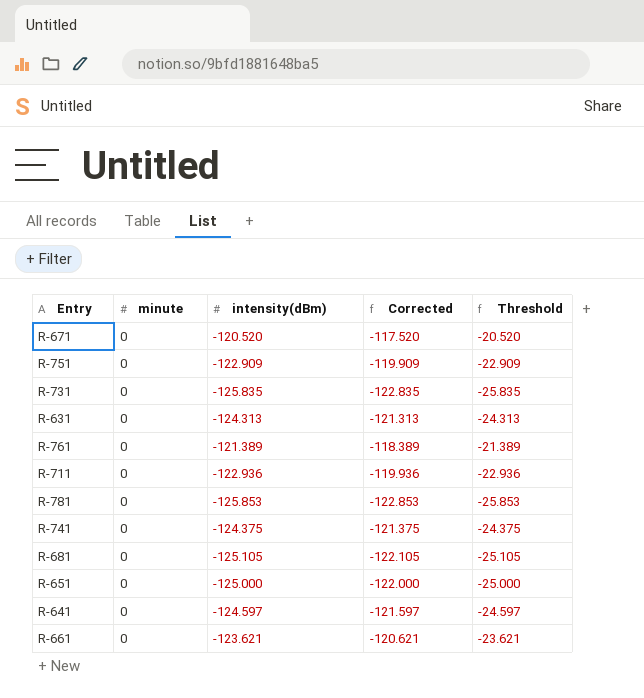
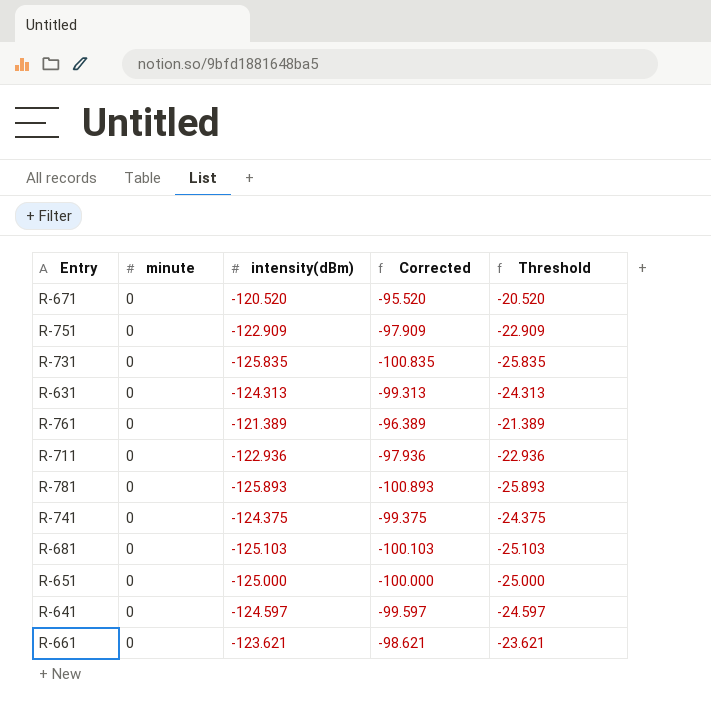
column Corrected | formula: [intensity(dBm)] + 3 -> [intensity(dBm)] + 25
R-781 | intensity(dBm): -125.853 -> -125.893
R-781 | Threshold: -25.853 -> -25.893
R-681 | intensity(dBm): -125.105 -> -125.103
R-681 | Threshold: -25.105 -> -25.103

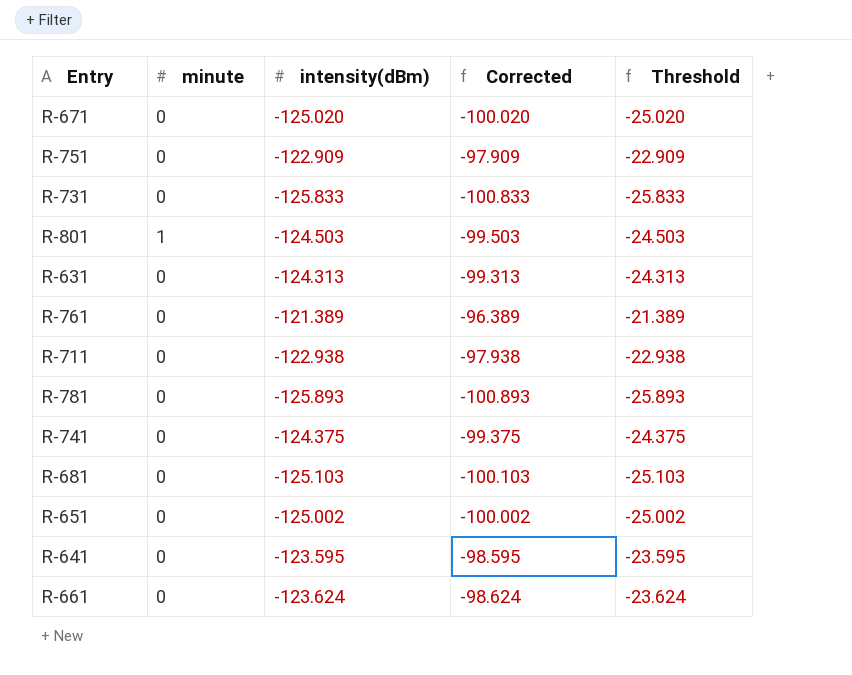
R-671 | intensity(dBm): -120.520 -> -125.020
R-671 | Corrected: -95.520 -> -100.020
R-671 | Threshold: -20.520 -> -25.020
R-731 | intensity(dBm): -125.835 -> -125.833
R-731 | Corrected: -100.835 -> -100.833
R-731 | Threshold: -25.835 -> -25.833
row R-801: none -> 1 | -124.503 | -99.503 | -24.503
R-711 | intensity(dBm): -122.936 -> -122.938
R-711 | Corrected: -97.936 -> -97.938
R-711 | Threshold: -22.936 -> -22.938
R-651 | intensity(dBm): -125.000 -> -125.002
R-651 | Corrected: -100.000 -> -100.002
R-651 | Threshold: -25.000 -> -25.002
R-641 | intensity(dBm): -124.597 -> -123.595
R-641 | Corrected: -99.597 -> -98.595
R-641 | Threshold: -24.597 -> -23.595
R-661 | intensity(dBm): -123.621 -> -123.624
R-661 | Corrected: -98.621 -> -98.624
R-661 | Threshold: -23.621 -> -23.624

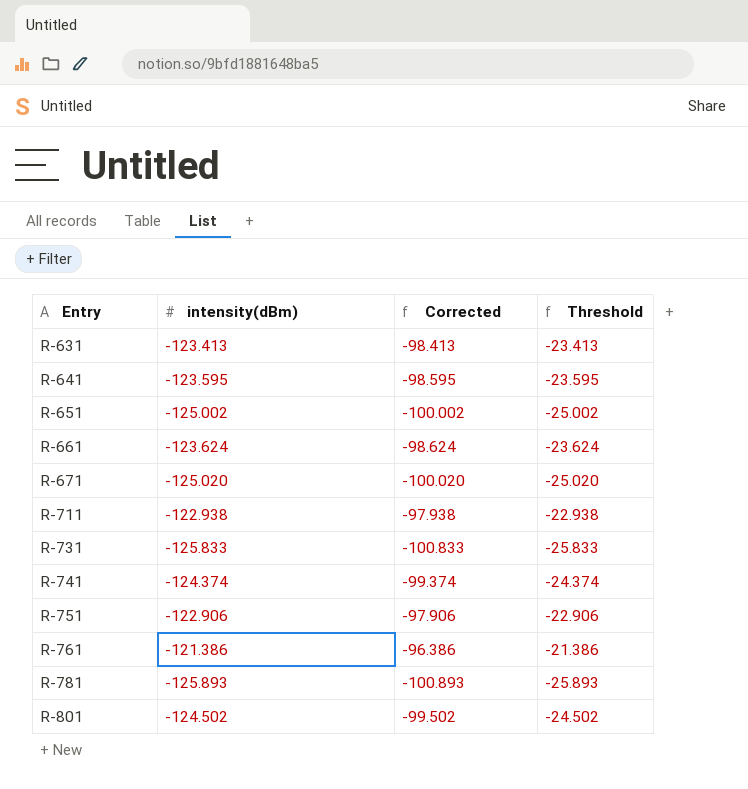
row order: none -> Entry ascending
column minute | position: 2 -> none
row R-681: 0 | -125.103 | -100.103 | -25.103 -> none
R-631 | intensity(dBm): -124.313 -> -123.413
R-631 | Corrected: -99.313 -> -98.413
R-631 | Threshold: -24.313 -> -23.413
R-741 | intensity(dBm): -124.375 -> -124.374
R-741 | Corrected: -99.375 -> -99.374
R-741 | Threshold: -24.375 -> -24.374
R-751 | intensity(dBm): -122.909 -> -122.906
R-751 | Corrected: -97.909 -> -97.906
R-751 | Threshold: -22.909 -> -22.906
R-761 | intensity(dBm): -121.389 -> -121.386
R-761 | Corrected: -96.389 -> -96.386
R-761 | Threshold: -21.389 -> -21.386
R-801 | intensity(dBm): -124.503 -> -124.502
R-801 | Corrected: -99.503 -> -99.502
R-801 | Threshold: -24.503 -> -24.502

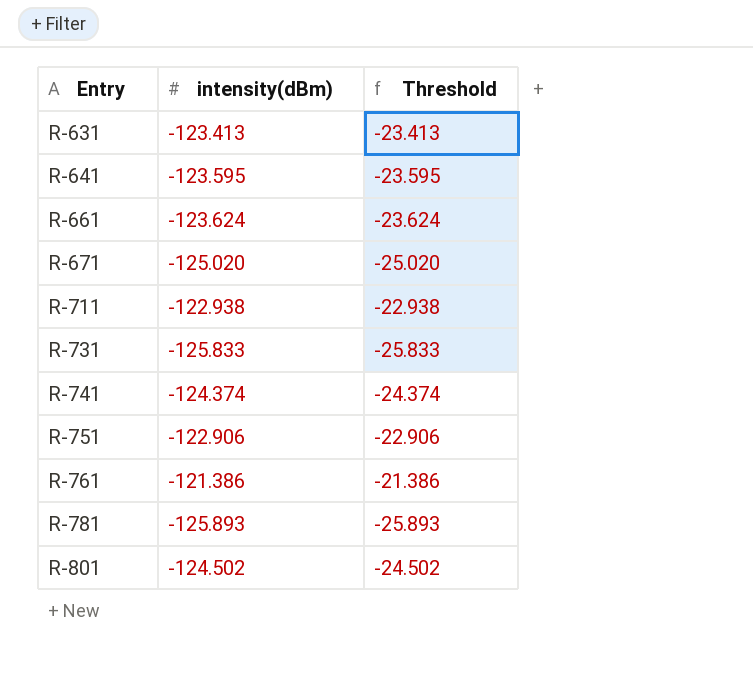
column Corrected | formula: [intensity(dBm)] + 25 -> none
row R-651: -125.002 | -100.002 | -25.002 -> none

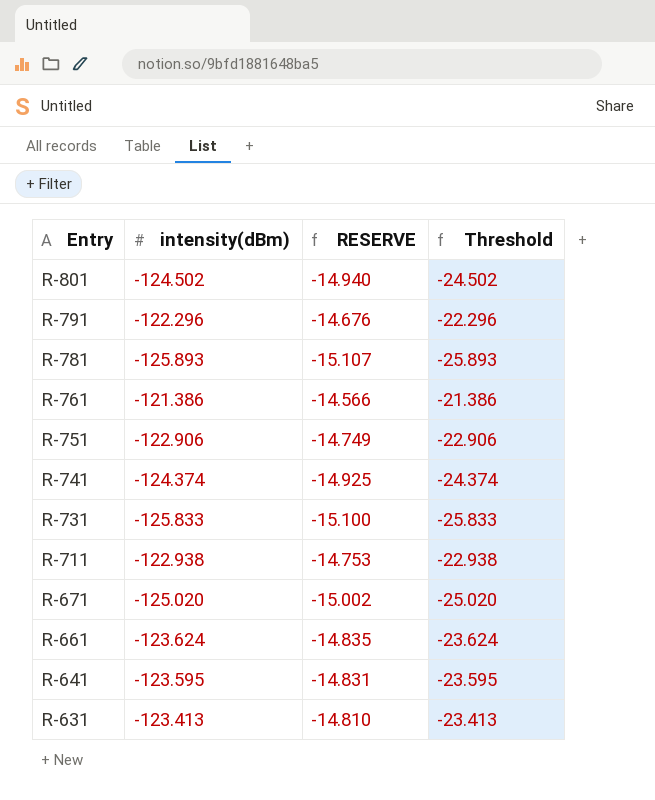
row order: Entry ascending -> Entry descending
column RESERVE | formula: none -> [intensity(dBm)] * 0.12
row R-791: none -> -122.296 | -14.676 | -22.296

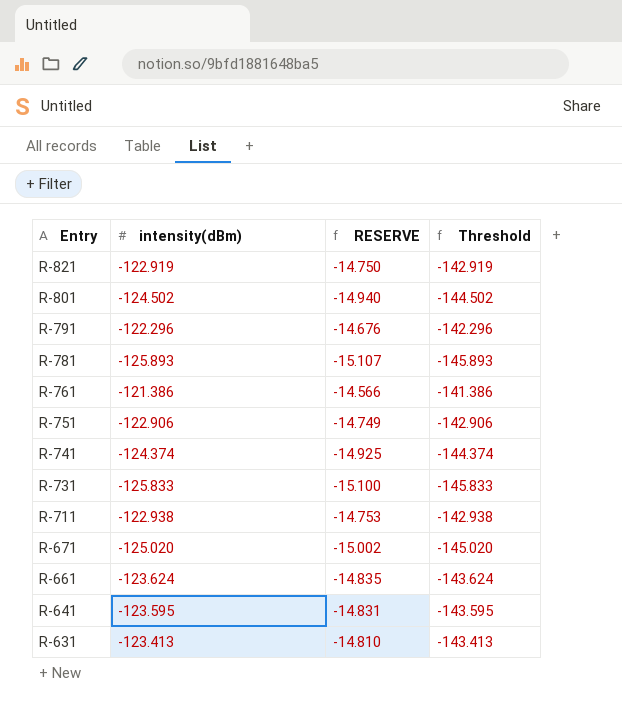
column Threshold | formula: [intensity(dBm)] + 100 -> [intensity(dBm)] - 20
row R-821: none -> -122.919 | -14.750 | -142.919

